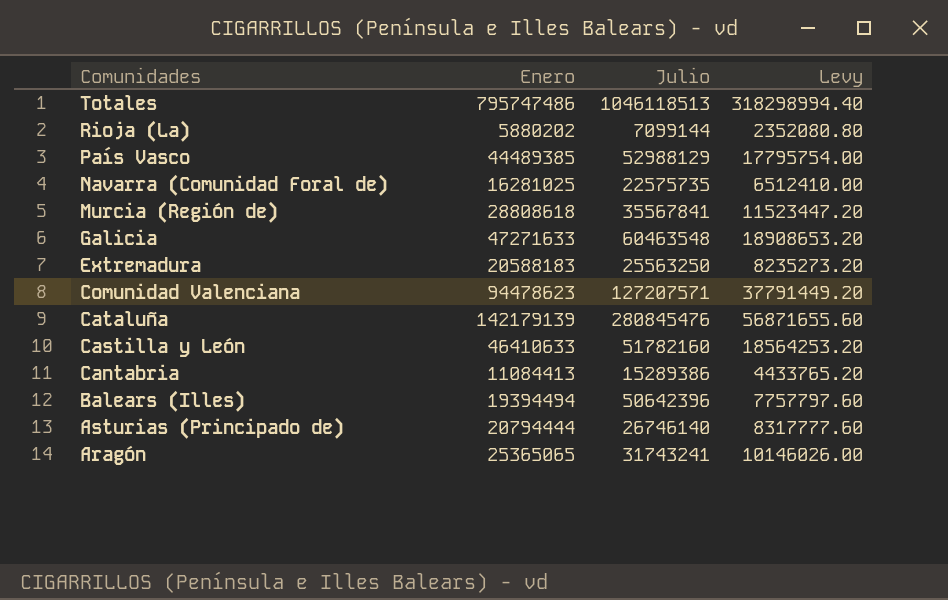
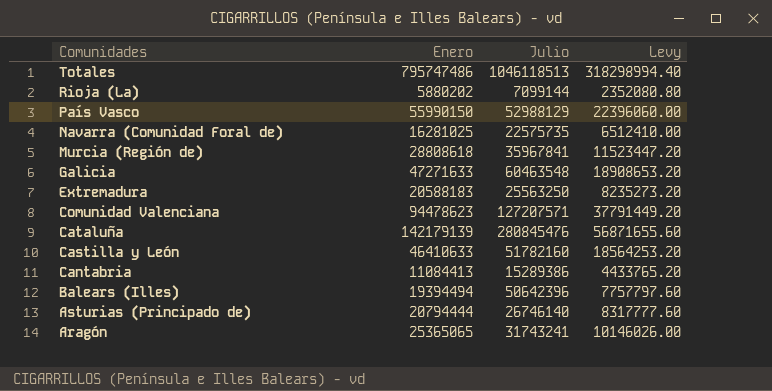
País Vasco | Enero: 44489385 -> 55990150
País Vasco | Levy: 17795754.00 -> 22396060.00
Murcia (Región de) | Julio: 35567841 -> 35967841

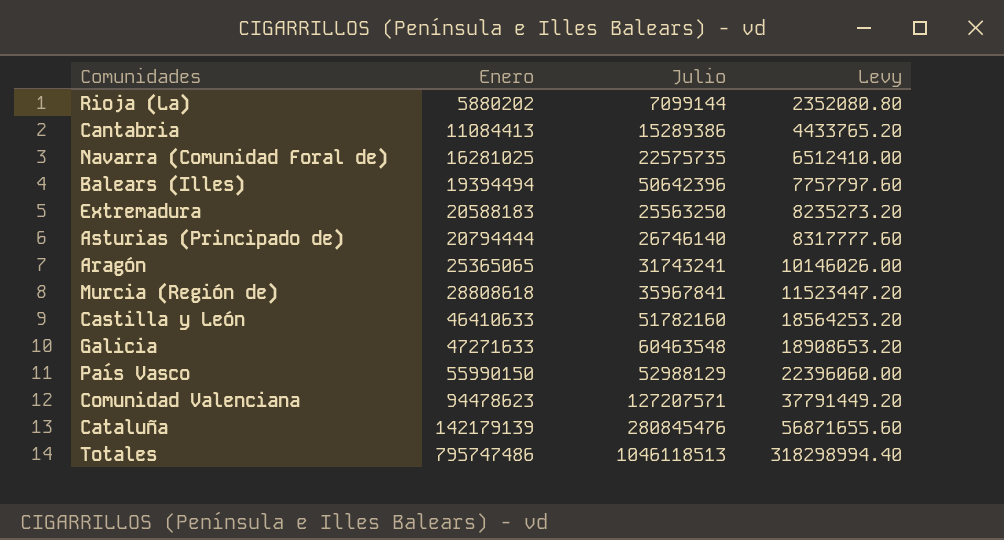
row order: Comunidades descending -> Enero ascending

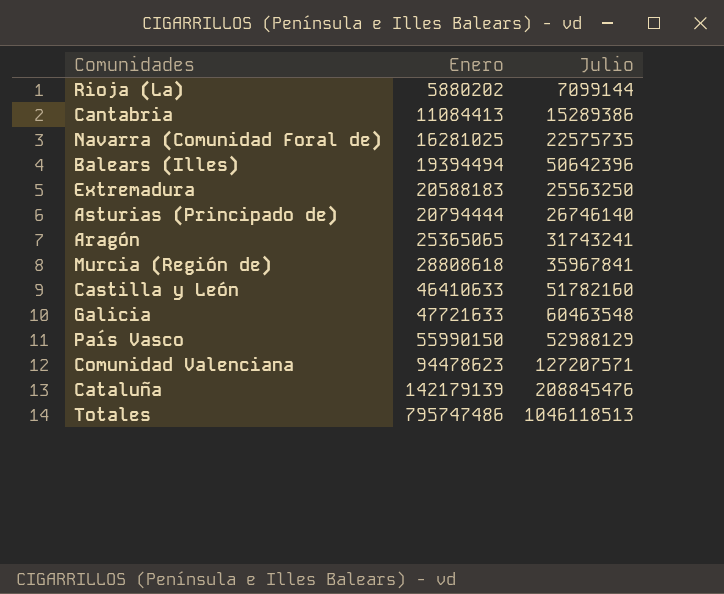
column Levy | formula: [Enero] * 0.4 -> none
Galicia | Enero: 47271633 -> 47721633
Cataluña | Julio: 280845476 -> 208845476

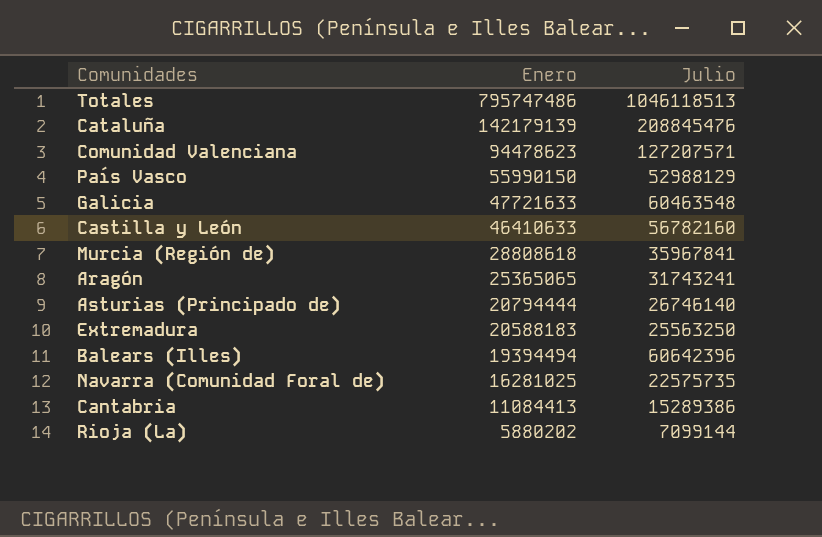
row order: Enero ascending -> Enero descending
Castilla y León | Julio: 51782160 -> 56782160
Balears (Illes) | Julio: 50642396 -> 60642396

